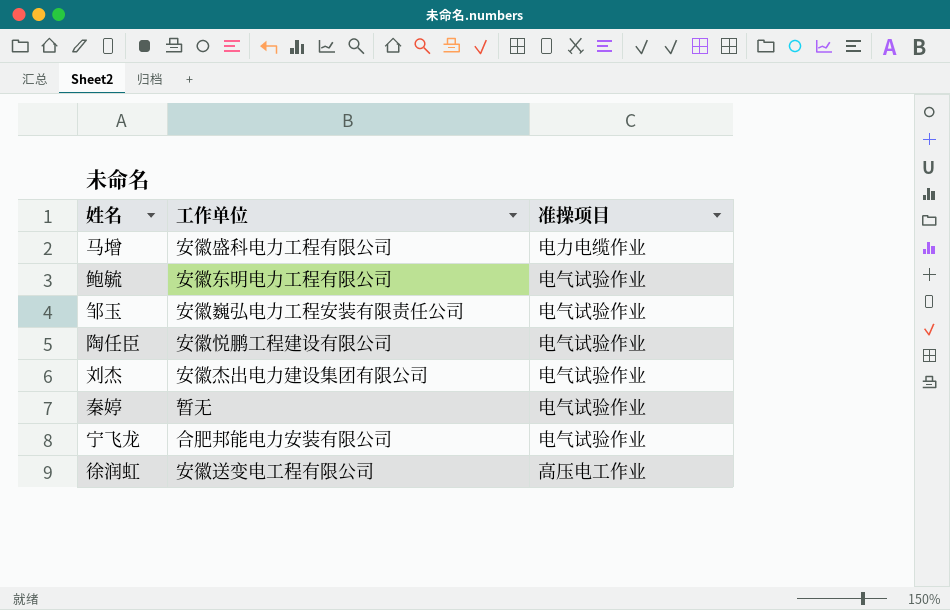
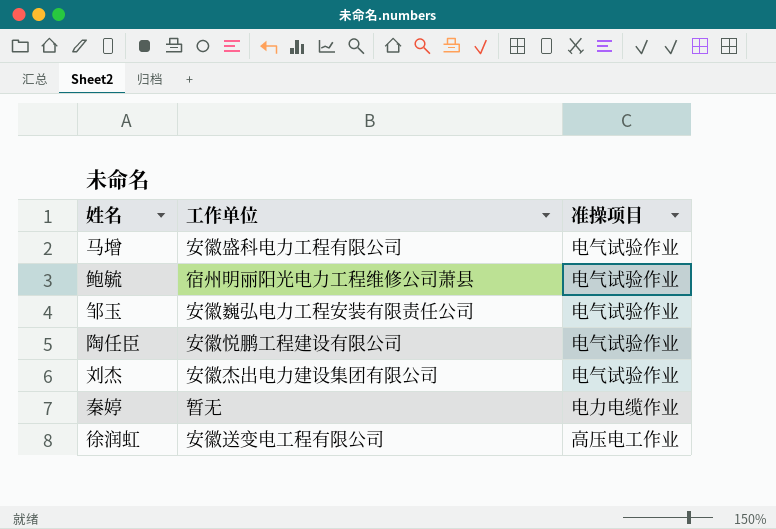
row 宁飞龙: 合肥邦能电力安装有限公司 | 电气试验作业 -> none
马增 | 准操项目: 电力电缆作业 -> 电气试验作业
鲍毓 | 工作单位: 安徽东明电力工程有限公司 -> 宿州明丽阳光电力工程维修公司萧县
秦婷 | 准操项目: 电气试验作业 -> 电力电缆作业

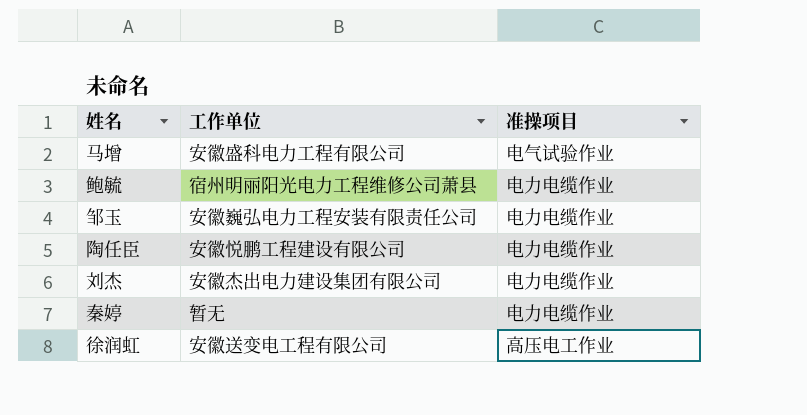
鲍毓 | 准操项目: 电气试验作业 -> 电力电缆作业
邹玉 | 准操项目: 电气试验作业 -> 电力电缆作业
陶任臣 | 准操项目: 电气试验作业 -> 电力电缆作业
刘杰 | 准操项目: 电气试验作业 -> 电力电缆作业

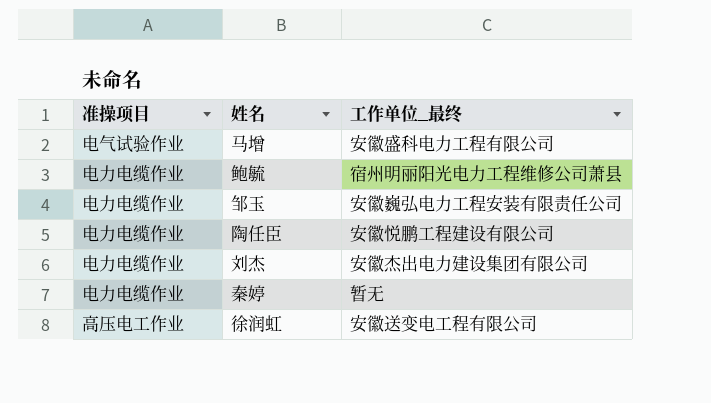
column 准操项目 | position: 3 -> 1
column name: 工作单位 -> 工作单位_最终

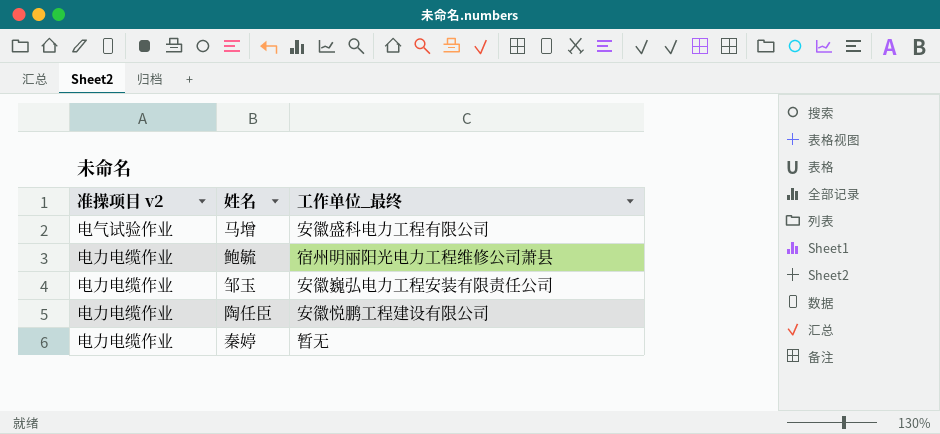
column name: 准操项目 -> 准操项目 v2
row 刘杰: 电力电缆作业 | 安徽杰出电力建设集团有限公司 -> none
row 徐润虹: 高压电工作业 | 安徽送变电工程有限公司 -> none

